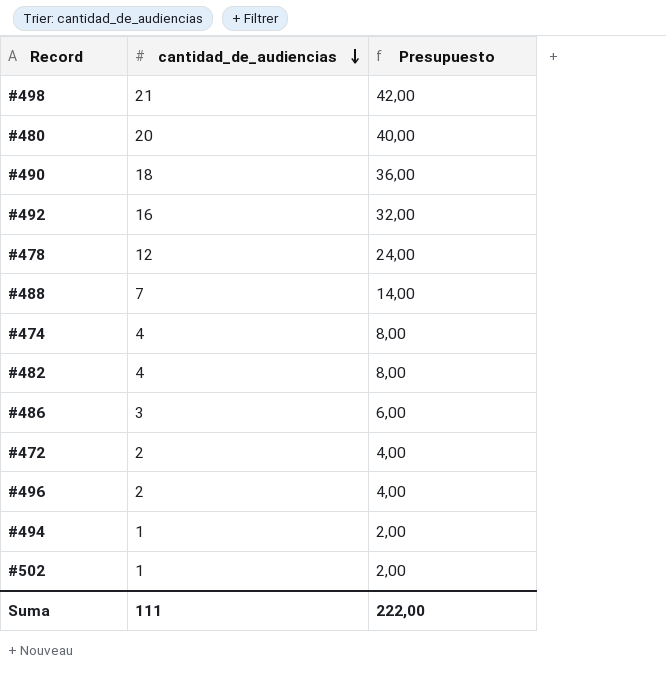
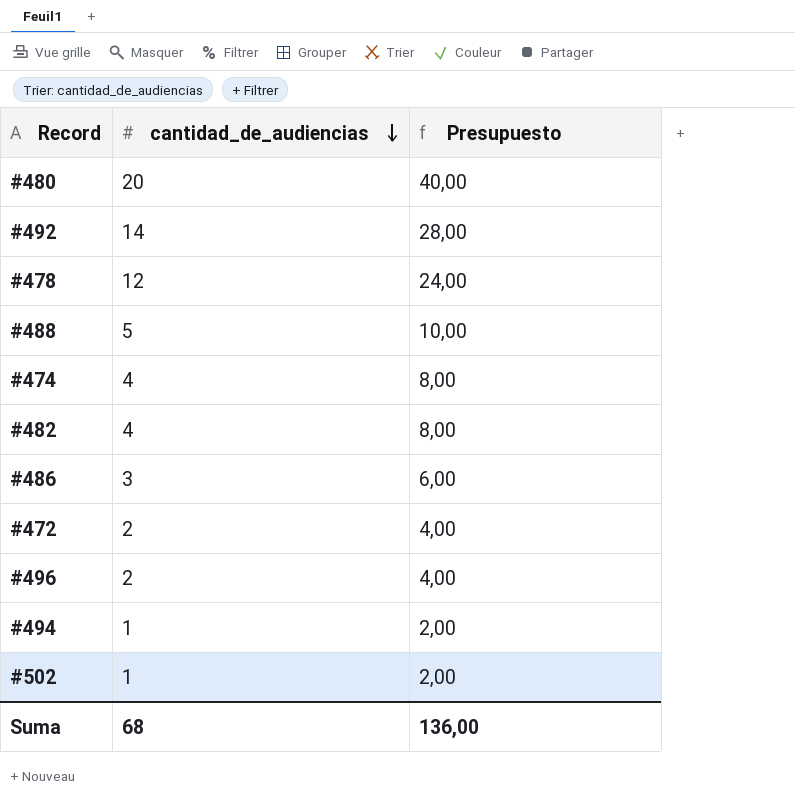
row #498: 21 | 42,00 -> none
row #490: 18 | 36,00 -> none
#492 | cantidad_de_audiencias: 16 -> 14
#492 | Presupuesto: 32,00 -> 28,00
#488 | cantidad_de_audiencias: 7 -> 5
#488 | Presupuesto: 14,00 -> 10,00
Suma | cantidad_de_audiencias: 111 -> 68
Suma | Presupuesto: 222,00 -> 136,00

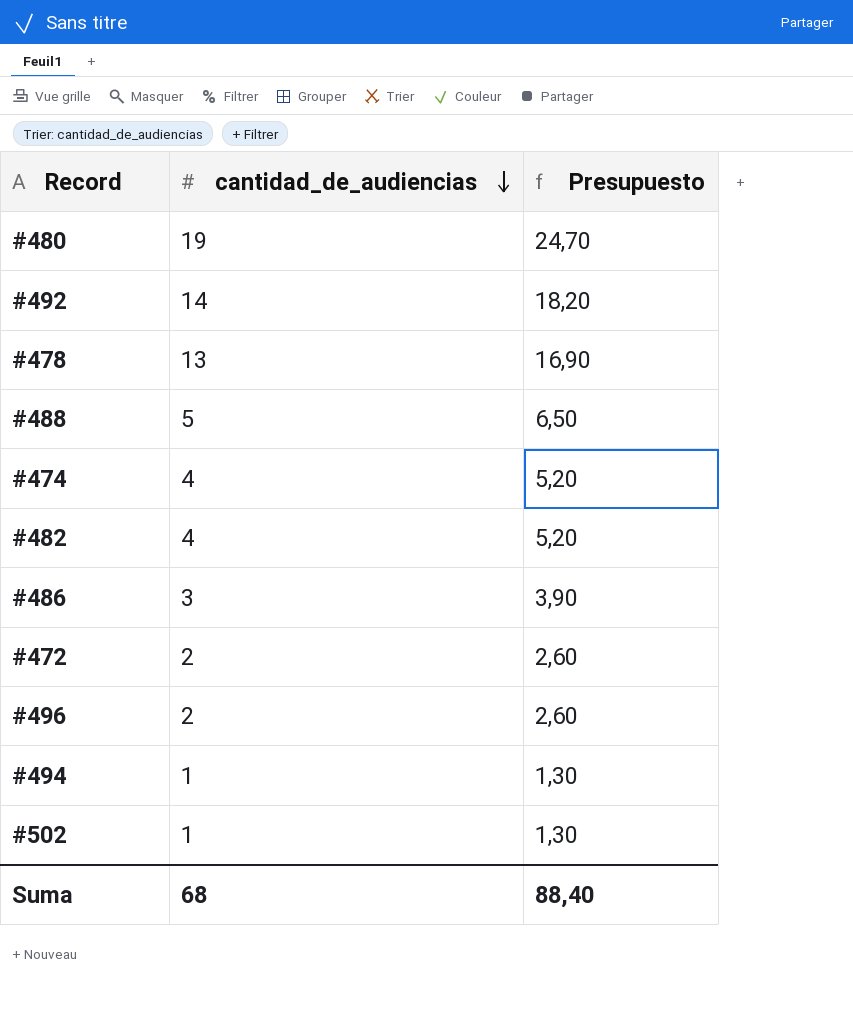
column Presupuesto | formula: [cantidad_de_audiencias] * 2 -> [cantidad_de_audiencias] * 1,3
#480 | cantidad_de_audiencias: 20 -> 19
#478 | cantidad_de_audiencias: 12 -> 13
Suma | Presupuesto: 136,00 -> 88,40

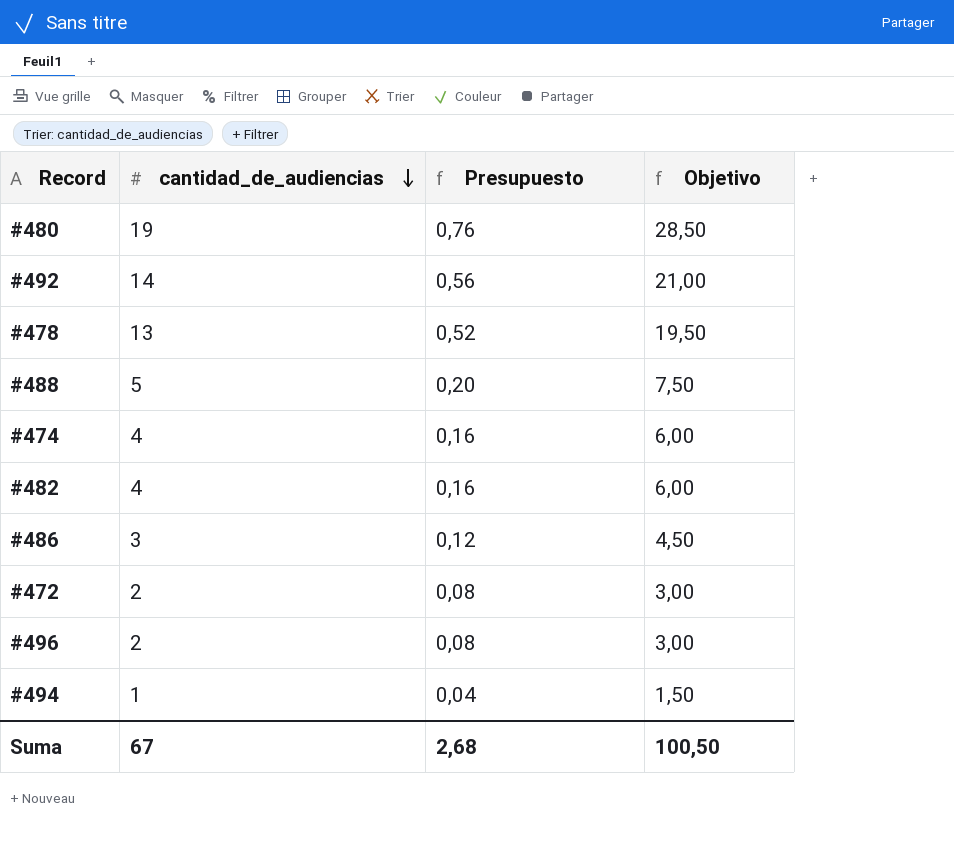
column Presupuesto | formula: [cantidad_de_audiencias] * 1,3 -> [cantidad_de_audiencias] * 0,04
column Objetivo | formula: none -> [cantidad_de_audiencias] * 1,5
row #502: 1 | 1,30 -> none
Suma | cantidad_de_audiencias: 68 -> 67
Suma | Presupuesto: 88,40 -> 2,68

